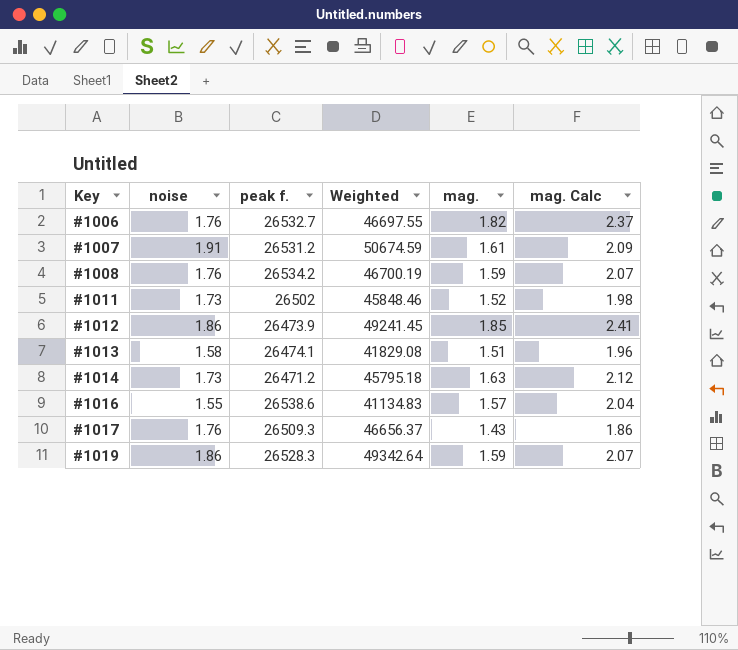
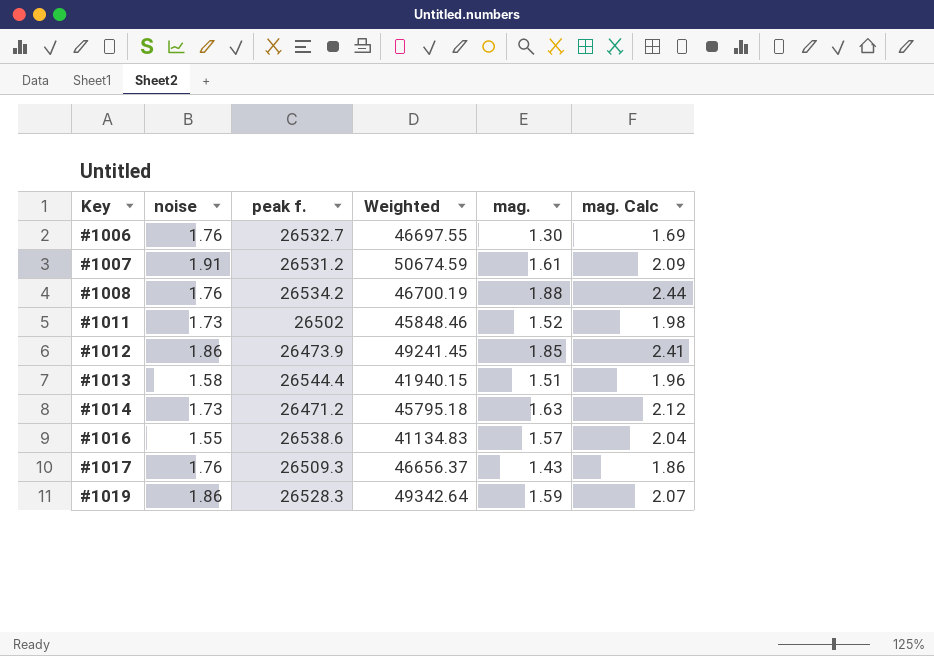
#1006 | mag.: 1.82 -> 1.30
#1006 | mag. Calc: 2.37 -> 1.69
#1008 | mag.: 1.59 -> 1.88
#1008 | mag. Calc: 2.07 -> 2.44
#1013 | peak f.: 26474.1 -> 26544.4
#1013 | Weighted: 41829.08 -> 41940.15

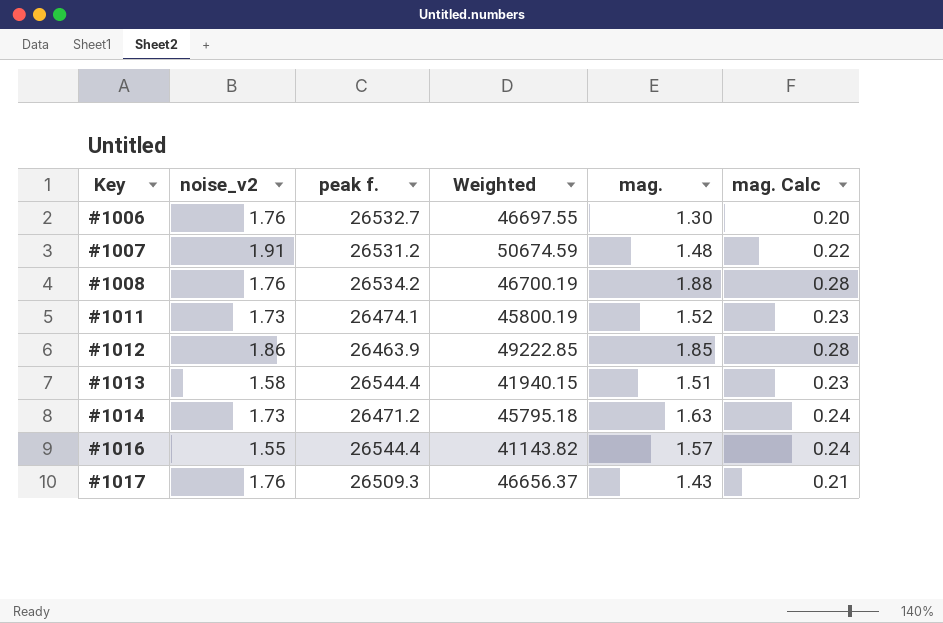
column name: noise -> noise_v2
column mag. Calc | formula: [mag.] * 1.3 -> [mag.] * 0.15
row #1019: 1.86 | 26528.3 | 49342.64 | 1.59 | 2.07 -> none
#1007 | mag.: 1.61 -> 1.48
#1011 | peak f.: 26502 -> 26474.1
#1011 | Weighted: 45848.46 -> 45800.19
#1012 | peak f.: 26473.9 -> 26463.9
#1012 | Weighted: 49241.45 -> 49222.85
#1016 | peak f.: 26538.6 -> 26544.4
#1016 | Weighted: 41134.83 -> 41143.82

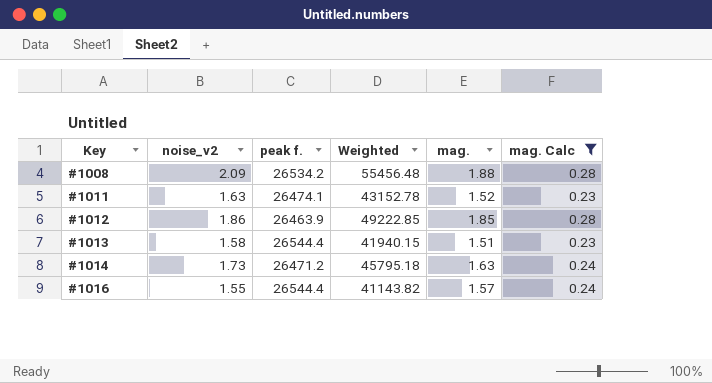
filter: none -> mag. Calc >= 0.23
#1008 | noise_v2: 1.76 -> 2.09
#1008 | Weighted: 46700.19 -> 55456.48
#1011 | noise_v2: 1.73 -> 1.63
#1011 | Weighted: 45800.19 -> 43152.78

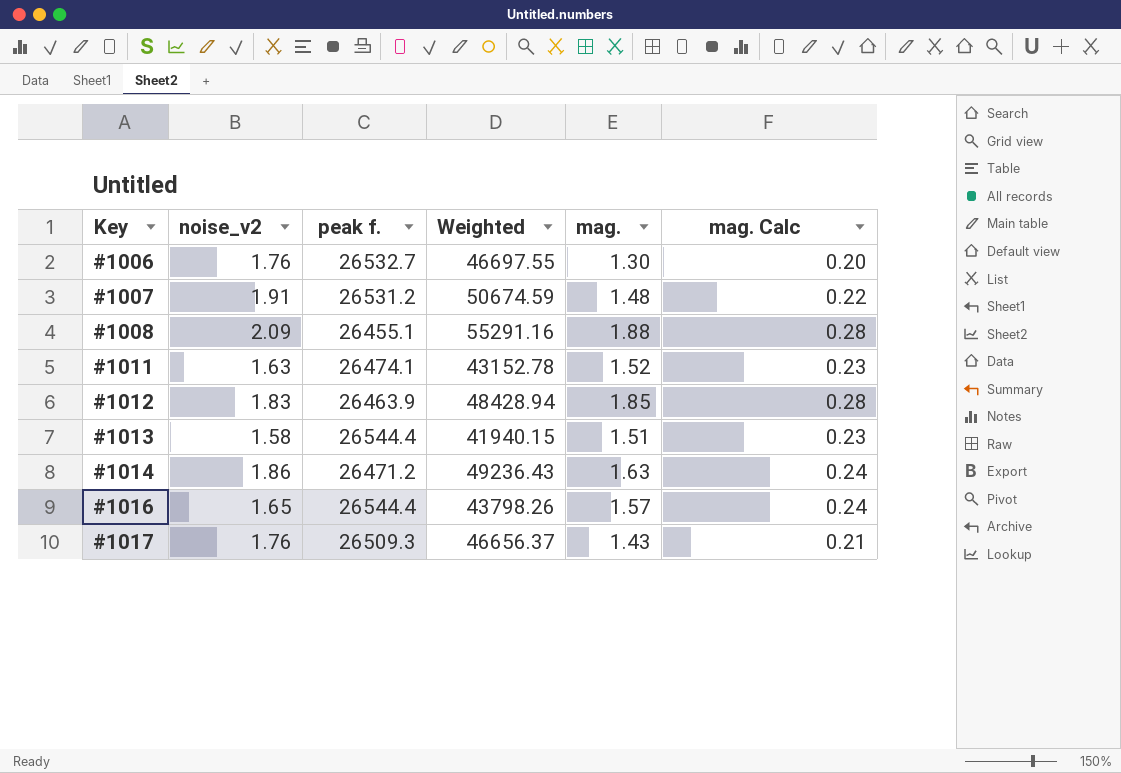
filter: mag. Calc >= 0.23 -> none
#1008 | peak f.: 26534.2 -> 26455.1
#1008 | Weighted: 55456.48 -> 55291.16
#1012 | noise_v2: 1.86 -> 1.83
#1012 | Weighted: 49222.85 -> 48428.94
#1014 | noise_v2: 1.73 -> 1.86
#1014 | Weighted: 45795.18 -> 49236.43
#1016 | noise_v2: 1.55 -> 1.65
#1016 | Weighted: 41143.82 -> 43798.26

